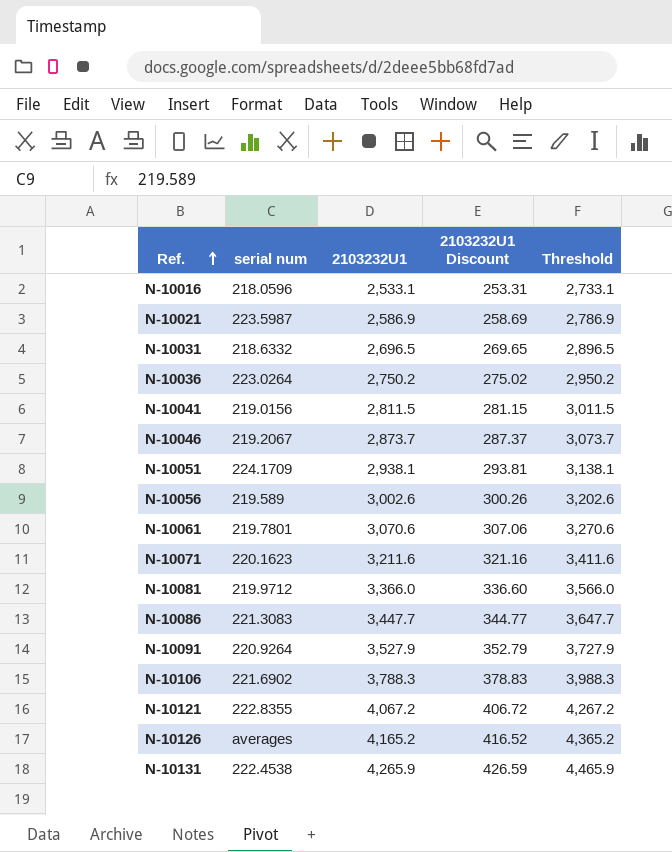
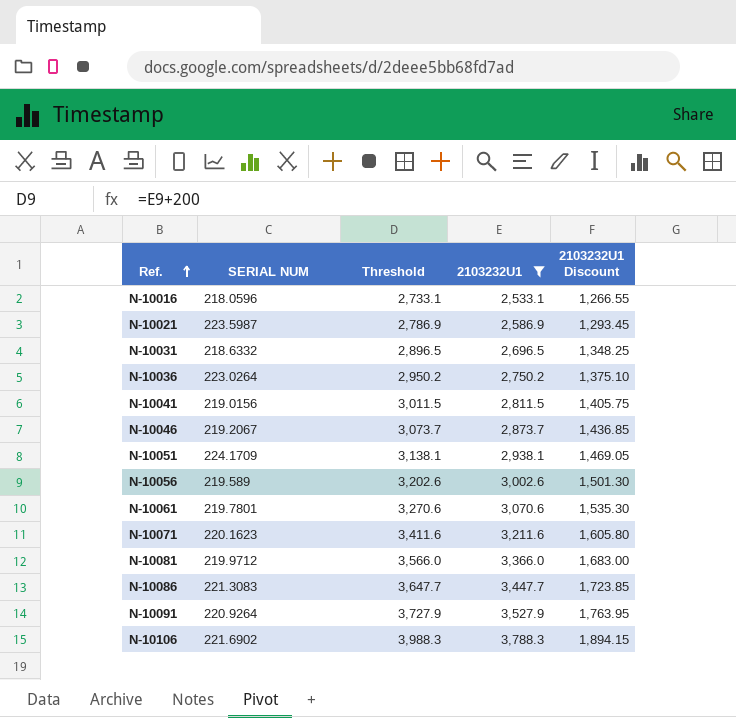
filter: none -> 2103232U1 <= 3,788.3
column name: serial num -> SERIAL NUM
column Threshold | position: 5 -> 3
column 2103232U1 Discount | formula: [2103232U1] * 0.1 -> [2103232U1] * 0.5

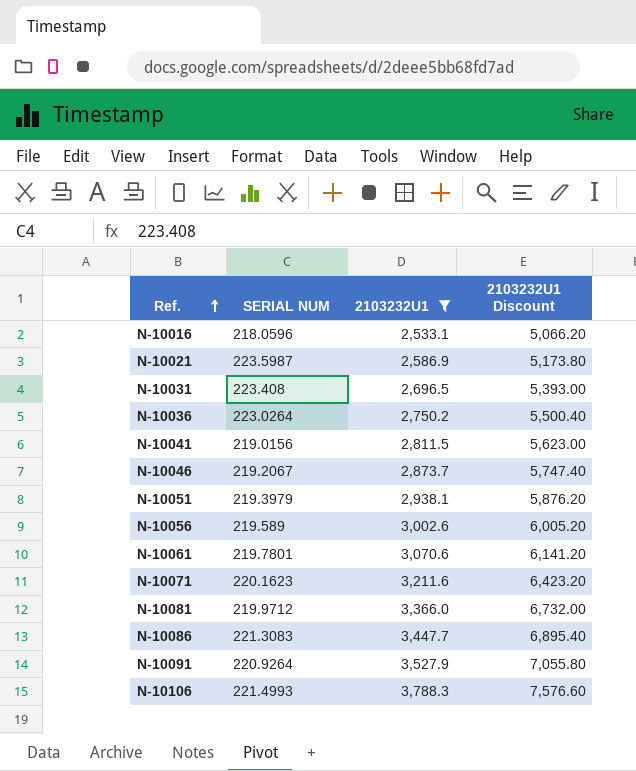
column Threshold | formula: [2103232U1] + 200 -> none
column 2103232U1 Discount | formula: [2103232U1] * 0.5 -> [2103232U1] * 2
N-10031 | SERIAL NUM: 218.6332 -> 223.408
N-10051 | SERIAL NUM: 224.1709 -> 219.3979
N-10106 | SERIAL NUM: 221.6902 -> 221.4993

